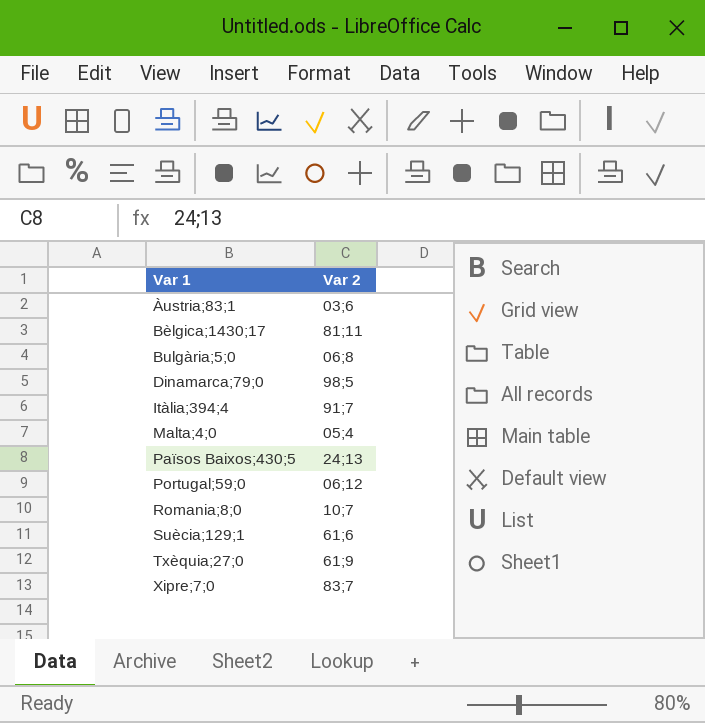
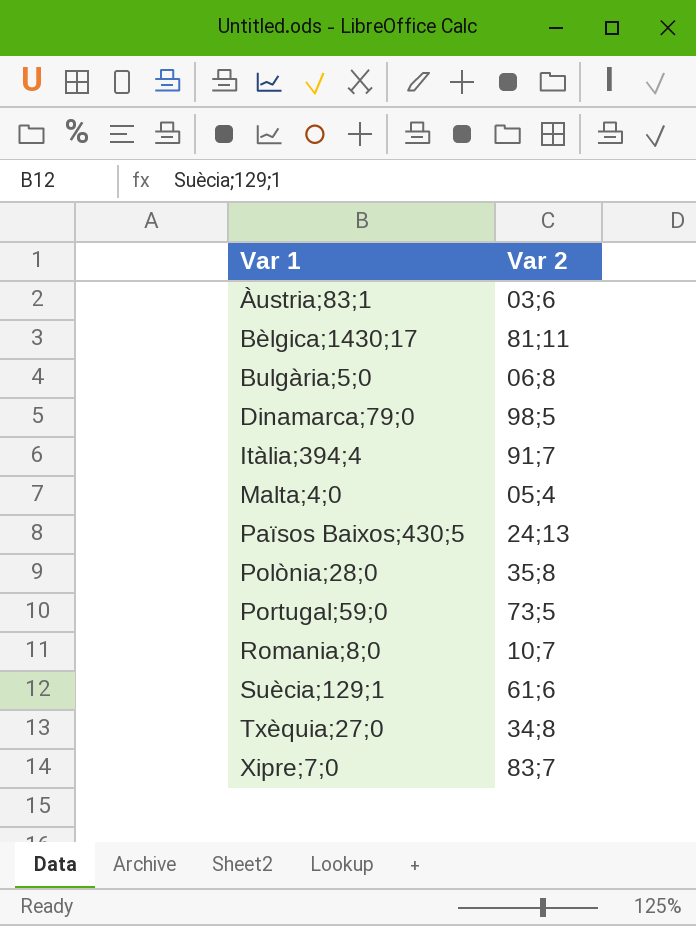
row Polònia;28;0: none -> 35;8
Portugal;59;0 | Var 2: 06;12 -> 73;5
Txèquia;27;0 | Var 2: 61;9 -> 34;8

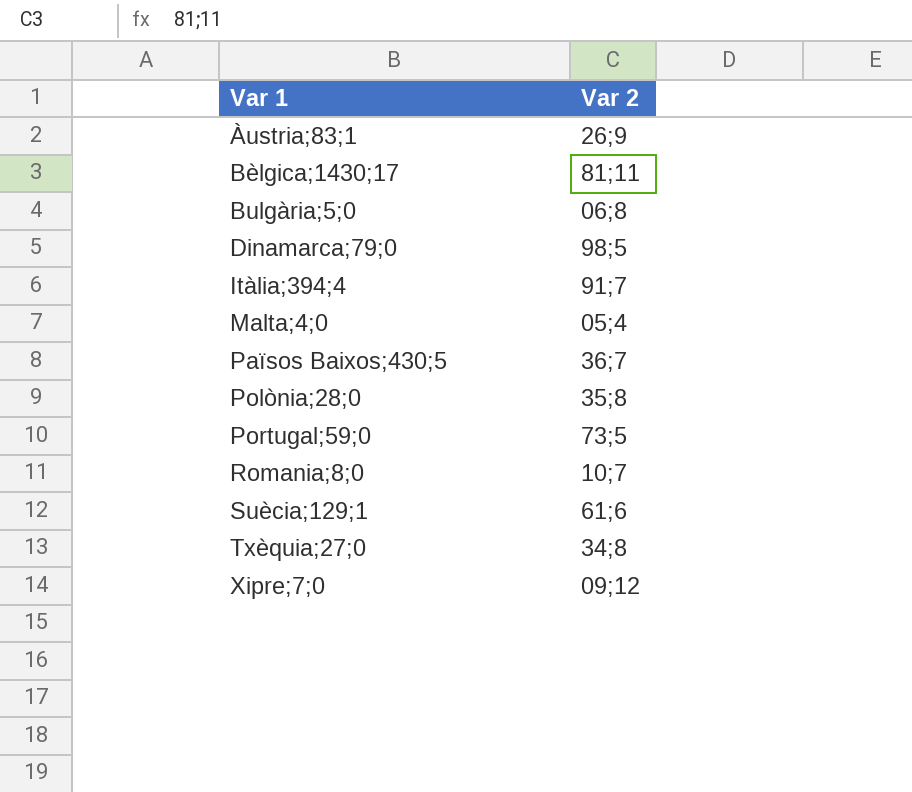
Àustria;83;1 | Var 2: 03;6 -> 26;9
Països Baixos;430;5 | Var 2: 24;13 -> 36;7
Xipre;7;0 | Var 2: 83;7 -> 09;12

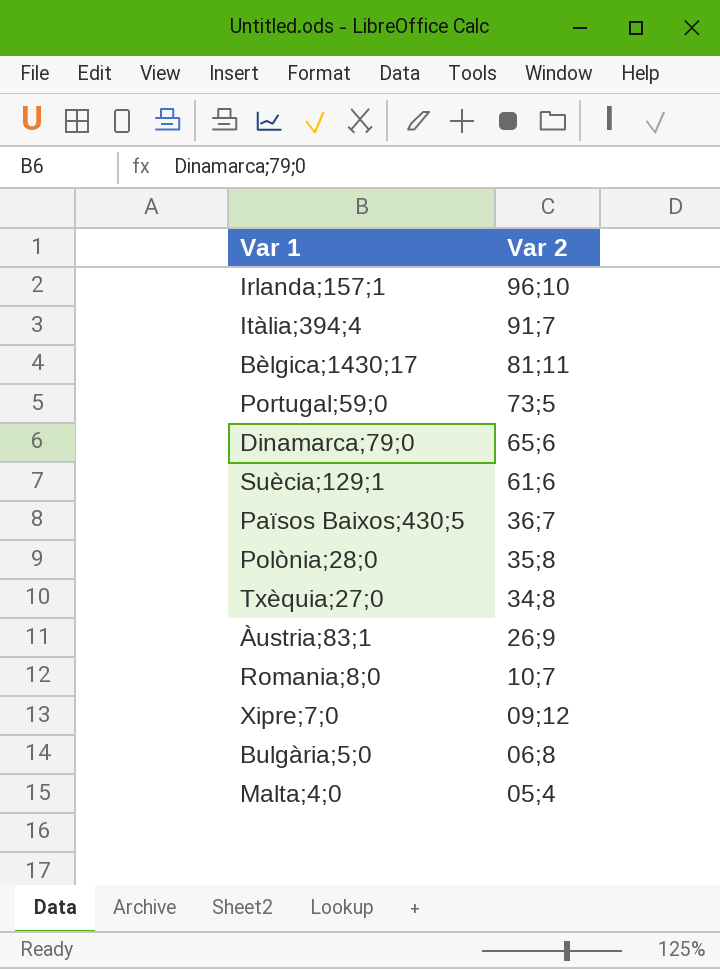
row order: Var 1 ascending -> Var 2 descending
row Irlanda;157;1: none -> 96;10
Dinamarca;79;0 | Var 2: 98;5 -> 65;6

